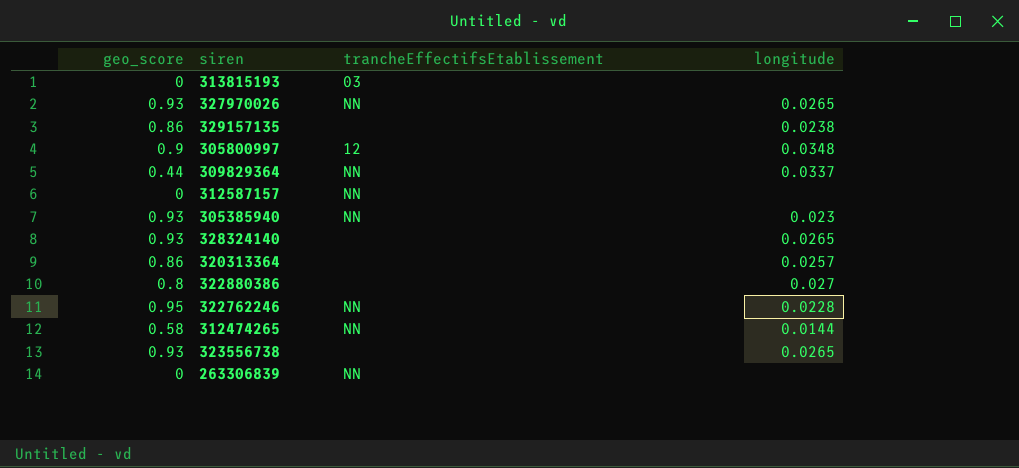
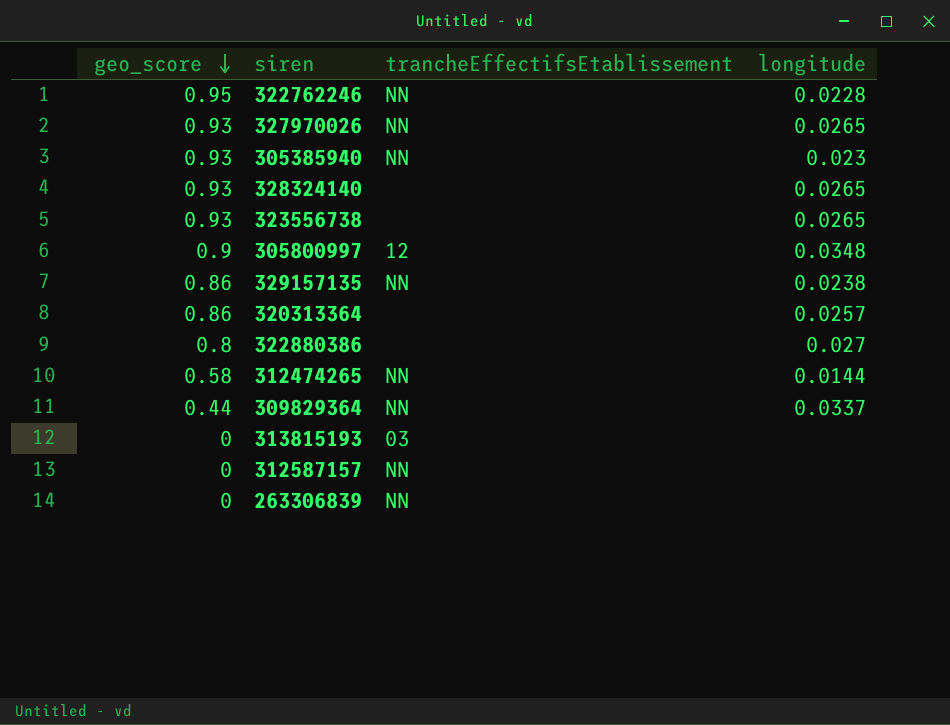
row order: none -> geo_score descending
329157135 | trancheEffectifsEtablissement: none -> NN

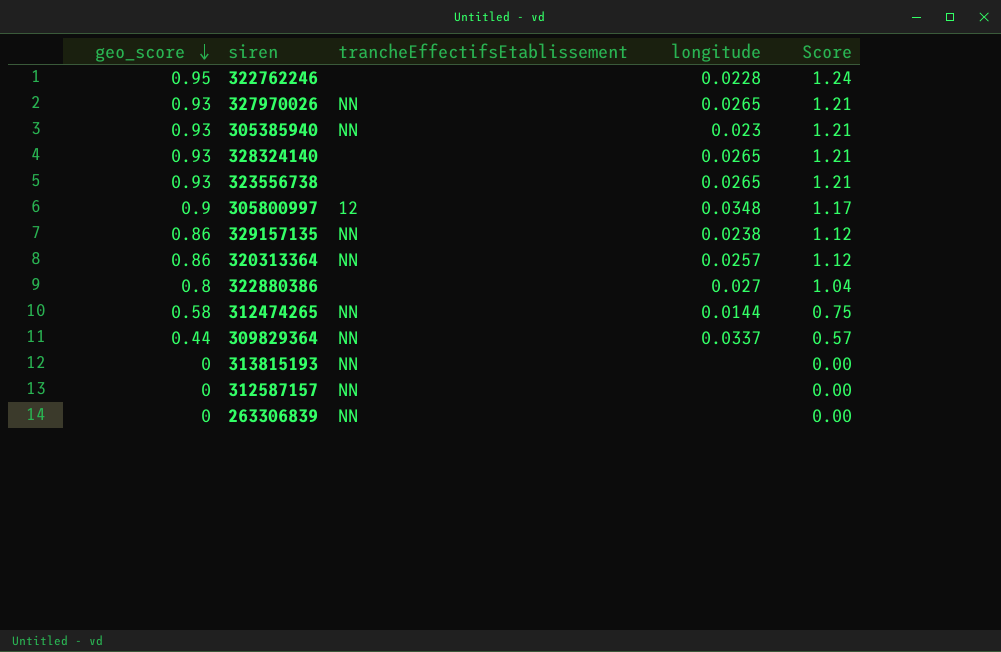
column Score | formula: none -> [geo_score] * 1.3
322762246 | trancheEffectifsEtablissement: NN -> none
320313364 | trancheEffectifsEtablissement: none -> NN
313815193 | trancheEffectifsEtablissement: 03 -> NN

